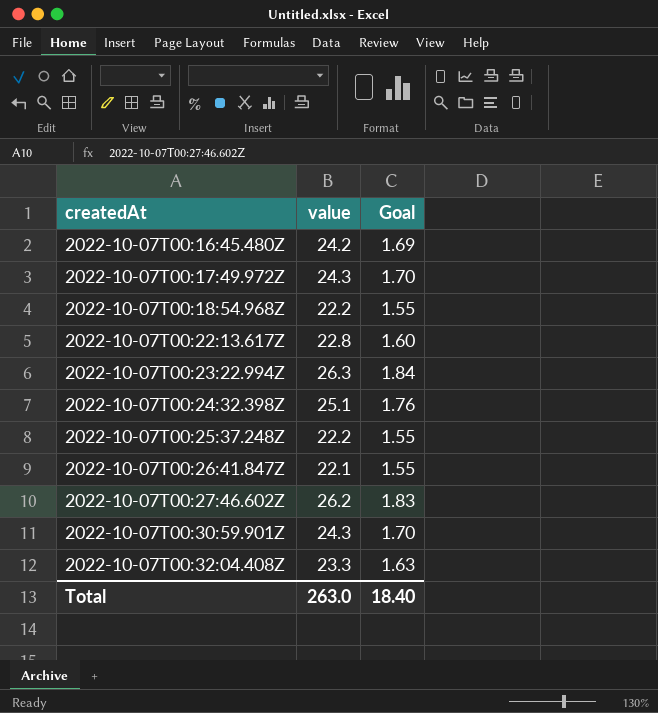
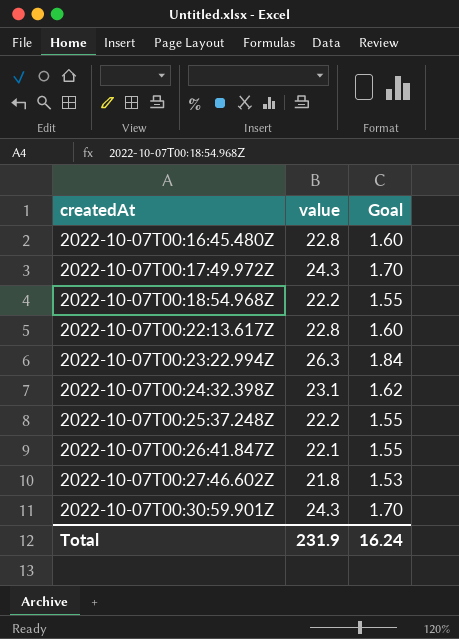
row 2022-10-07T00:32:04.408Z: 23.3 | 1.63 -> none
2022-10-07T00:16:45.480Z | value: 24.2 -> 22.8
2022-10-07T00:16:45.480Z | Goal: 1.69 -> 1.60
2022-10-07T00:24:32.398Z | value: 25.1 -> 23.1
2022-10-07T00:24:32.398Z | Goal: 1.76 -> 1.62
2022-10-07T00:27:46.602Z | value: 26.2 -> 21.8
2022-10-07T00:27:46.602Z | Goal: 1.83 -> 1.53
Total | value: 263.0 -> 231.9
Total | Goal: 18.40 -> 16.24

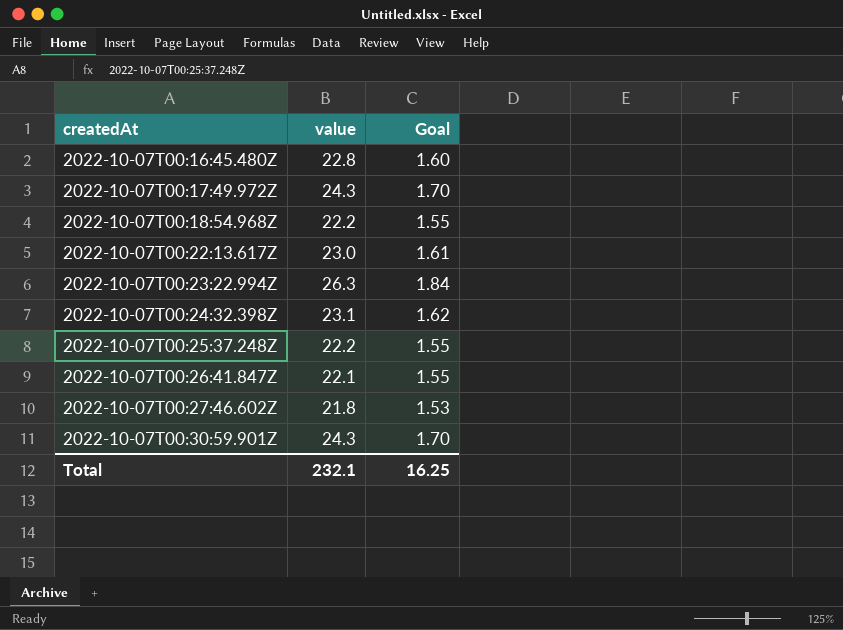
2022-10-07T00:22:13.617Z | value: 22.8 -> 23.0
2022-10-07T00:22:13.617Z | Goal: 1.60 -> 1.61
Total | value: 231.9 -> 232.1
Total | Goal: 16.24 -> 16.25

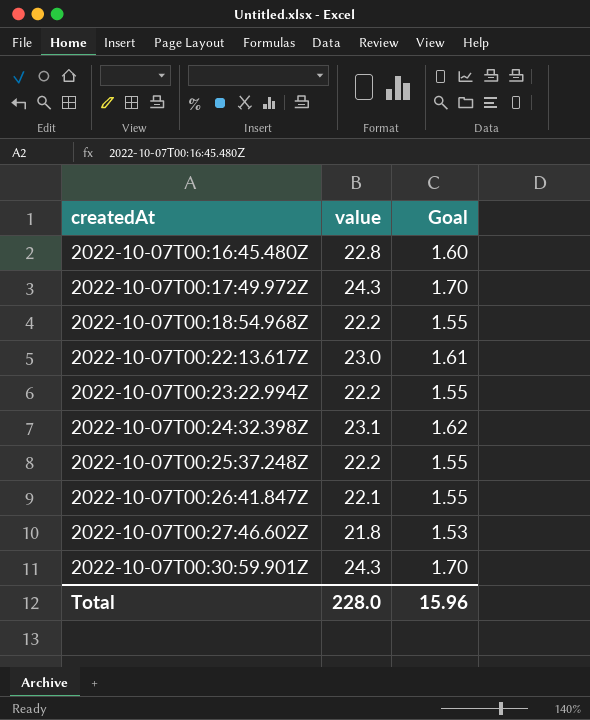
2022-10-07T00:23:22.994Z | value: 26.3 -> 22.2
2022-10-07T00:23:22.994Z | Goal: 1.84 -> 1.55
Total | value: 232.1 -> 228.0
Total | Goal: 16.25 -> 15.96

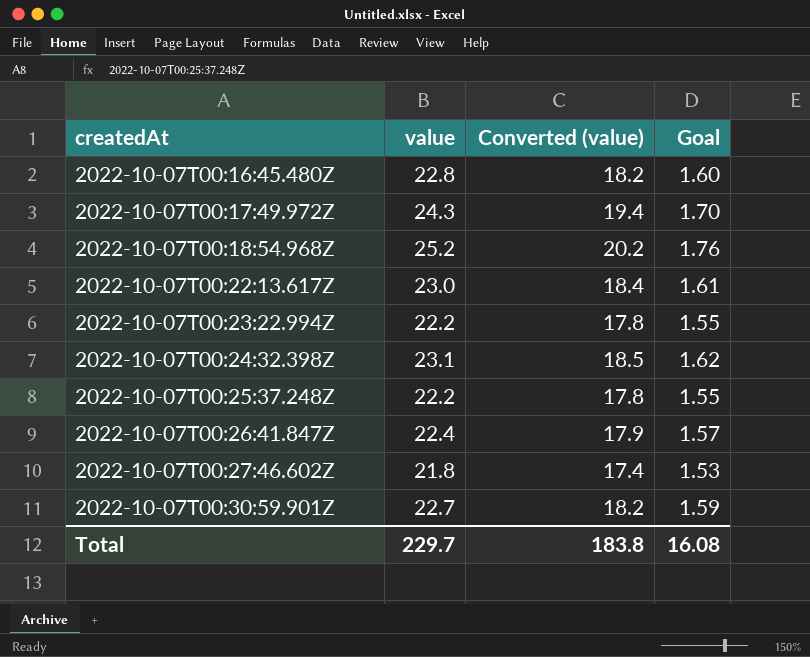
column Converted (value) | formula: none -> [value] * 0.8
2022-10-07T00:18:54.968Z | value: 22.2 -> 25.2
2022-10-07T00:18:54.968Z | Goal: 1.55 -> 1.76
2022-10-07T00:26:41.847Z | value: 22.1 -> 22.4
2022-10-07T00:26:41.847Z | Goal: 1.55 -> 1.57
2022-10-07T00:30:59.901Z | value: 24.3 -> 22.7
2022-10-07T00:30:59.901Z | Goal: 1.70 -> 1.59
Total | value: 228.0 -> 229.7
Total | Goal: 15.96 -> 16.08

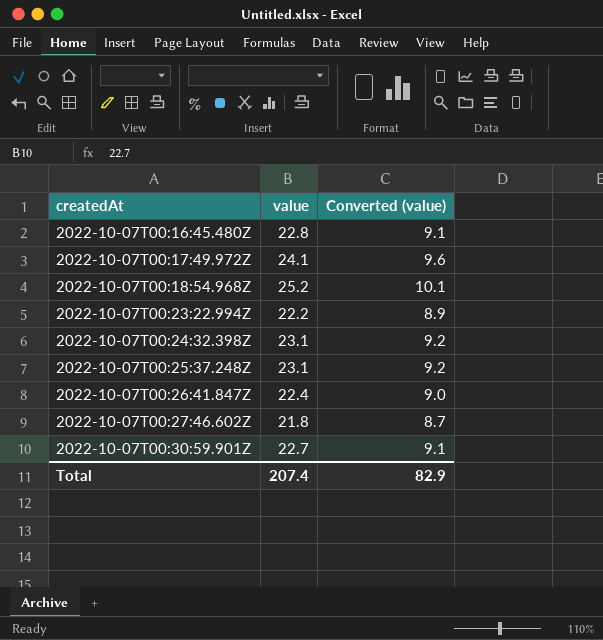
column Goal | formula: [value] * 0.07 -> none
column Converted (value) | formula: [value] * 0.8 -> [value] * 0.4
row 2022-10-07T00:22:13.617Z: 23.0 | 18.4 | 1.61 -> none
2022-10-07T00:17:49.972Z | value: 24.3 -> 24.1
2022-10-07T00:25:37.248Z | value: 22.2 -> 23.1
Total | value: 229.7 -> 207.4
Total | Converted (value): 183.8 -> 82.9

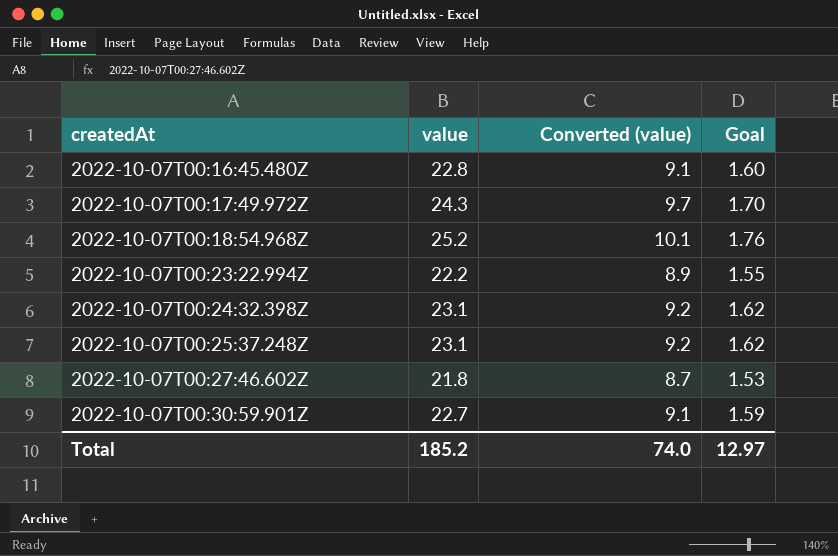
column Goal | formula: none -> [value] * 0.07
row 2022-10-07T00:26:41.847Z: 22.4 | 9.0 -> none
2022-10-07T00:17:49.972Z | value: 24.1 -> 24.3
2022-10-07T00:17:49.972Z | Converted (value): 9.6 -> 9.7
Total | value: 207.4 -> 185.2
Total | Converted (value): 82.9 -> 74.0

